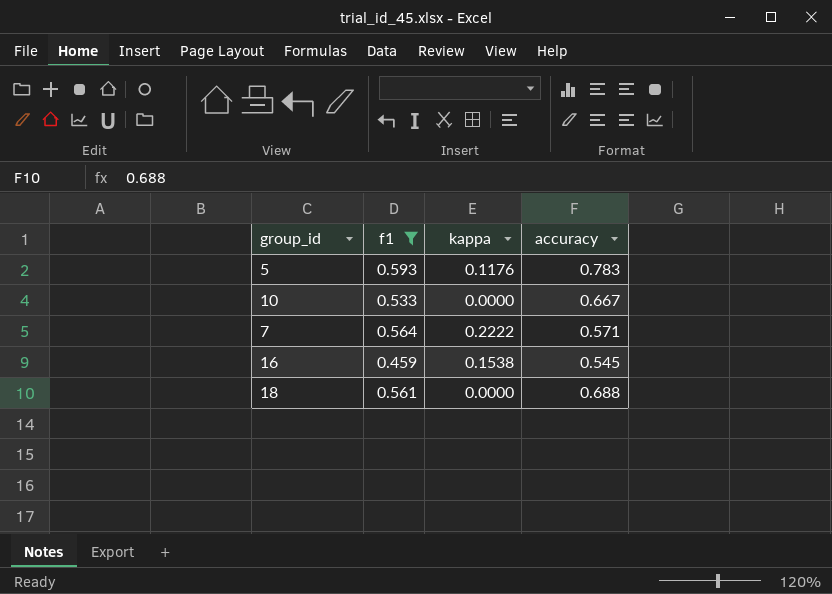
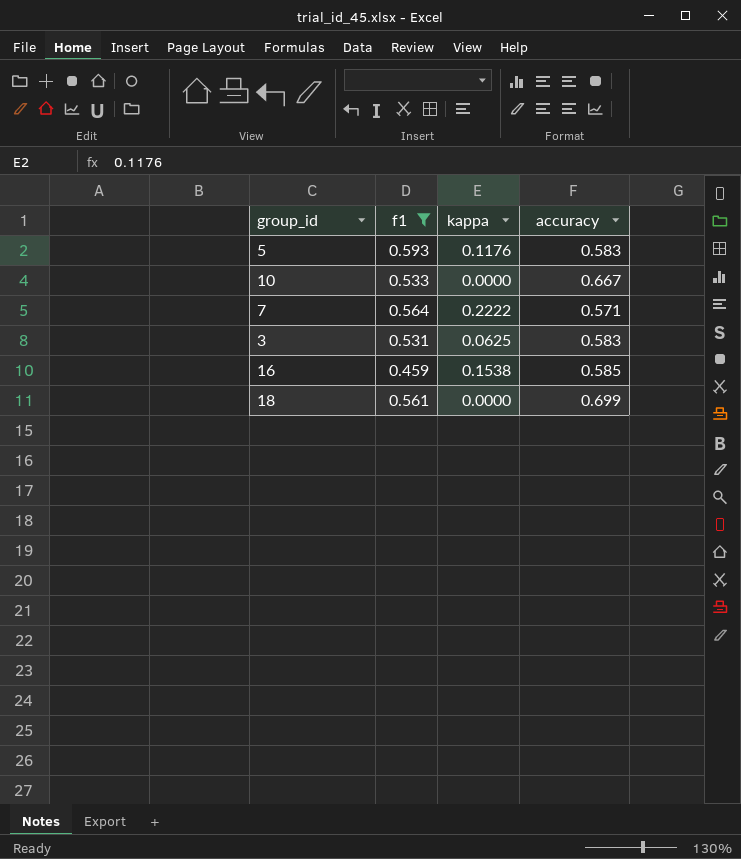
5 | accuracy: 0.783 -> 0.583
row 3: none -> 0.531 | 0.0625 | 0.583
16 | accuracy: 0.545 -> 0.585
18 | accuracy: 0.688 -> 0.699

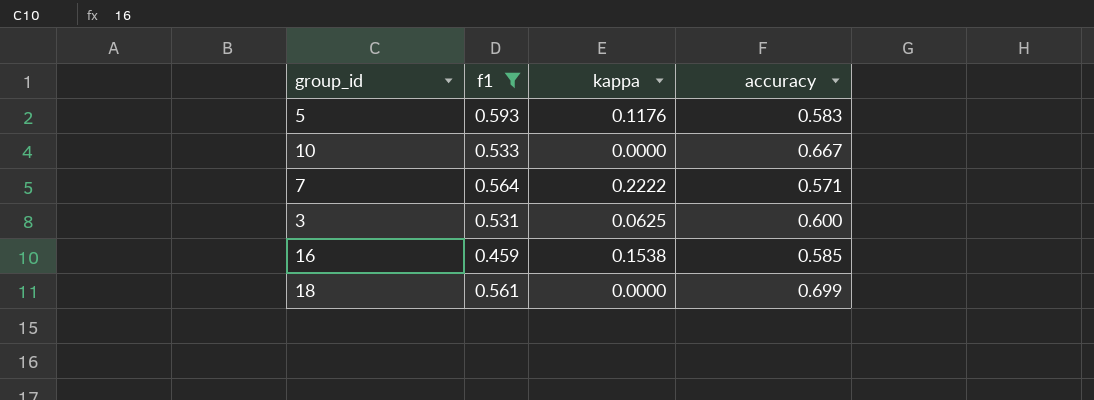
3 | accuracy: 0.583 -> 0.600

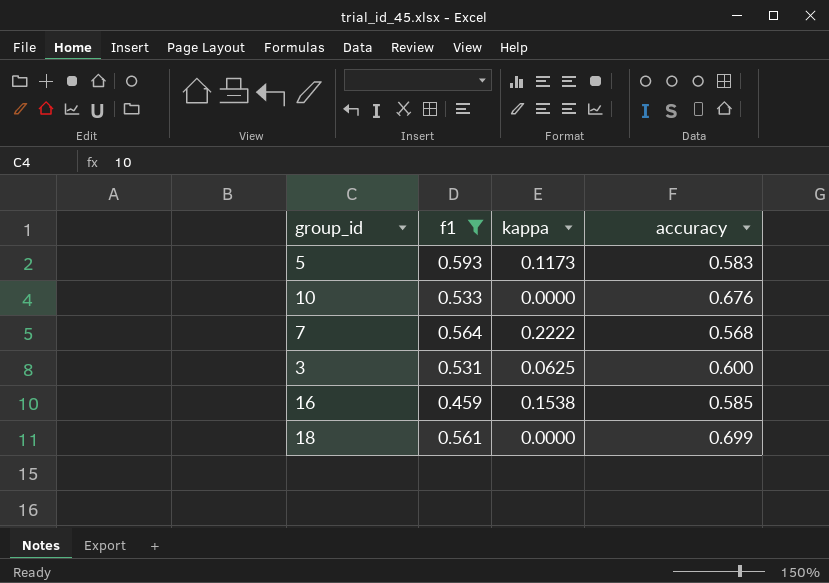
5 | kappa: 0.1176 -> 0.1173
10 | accuracy: 0.667 -> 0.676
7 | accuracy: 0.571 -> 0.568

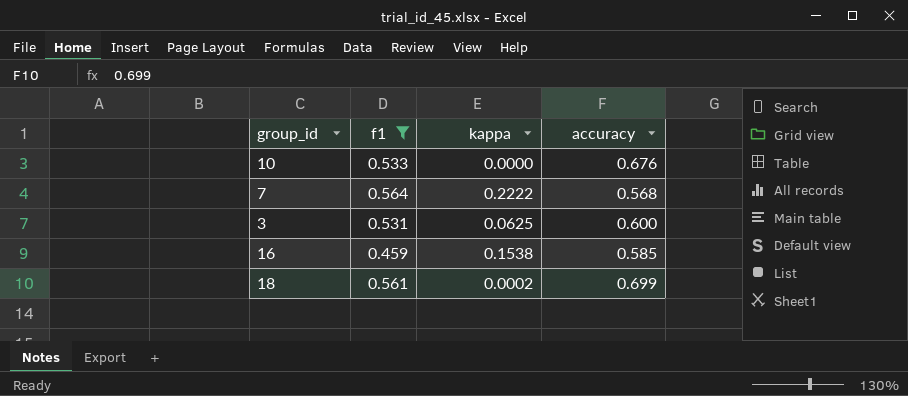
row 5: 0.593 | 0.1173 | 0.583 -> none
18 | kappa: 0.0000 -> 0.0002

